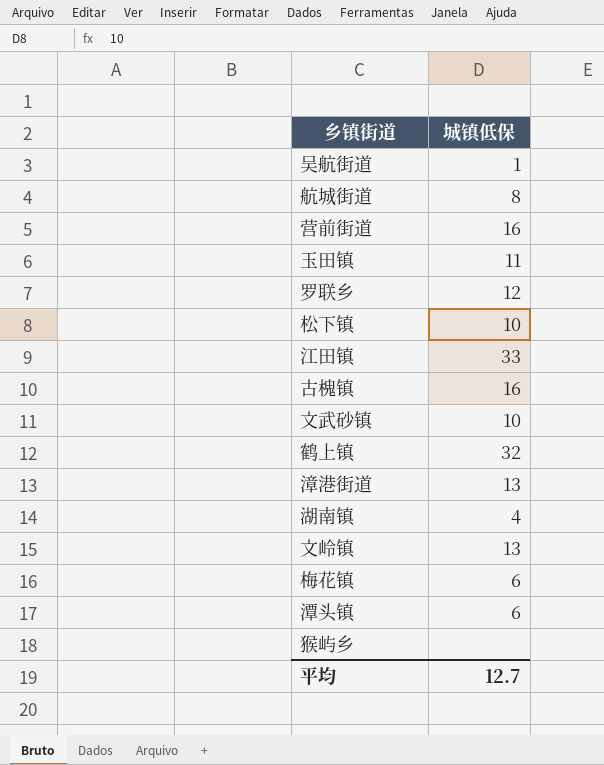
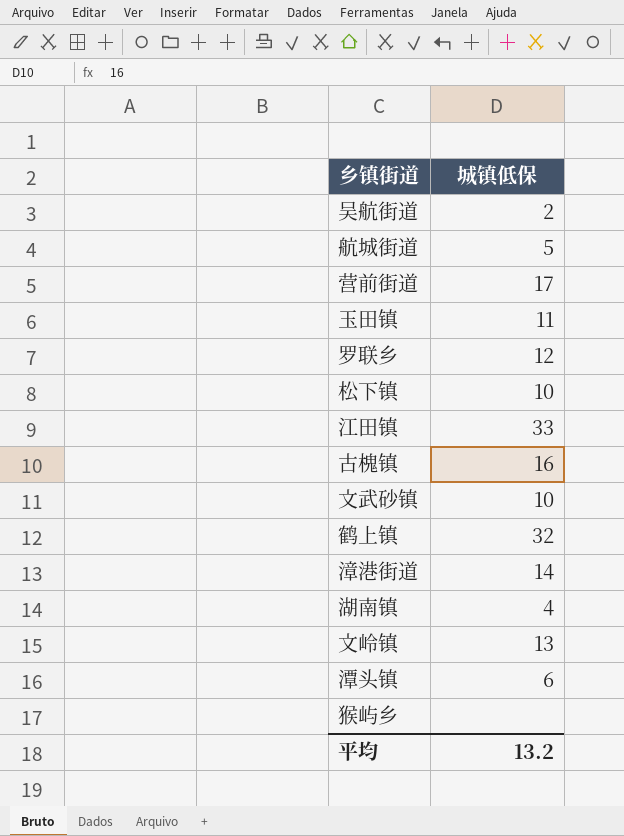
row 梅花镇: 6 -> none
吴航街道 | 城镇低保: 1 -> 2
航城街道 | 城镇低保: 8 -> 5
营前街道 | 城镇低保: 16 -> 17
漳港街道 | 城镇低保: 13 -> 14
平均 | 城镇低保: 12.7 -> 13.2

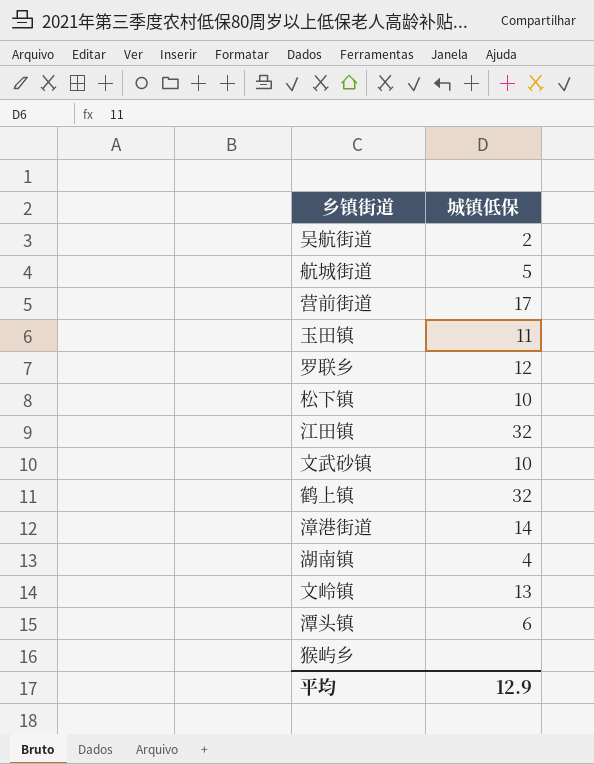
row 古槐镇: 16 -> none
江田镇 | 城镇低保: 33 -> 32
平均 | 城镇低保: 13.2 -> 12.9

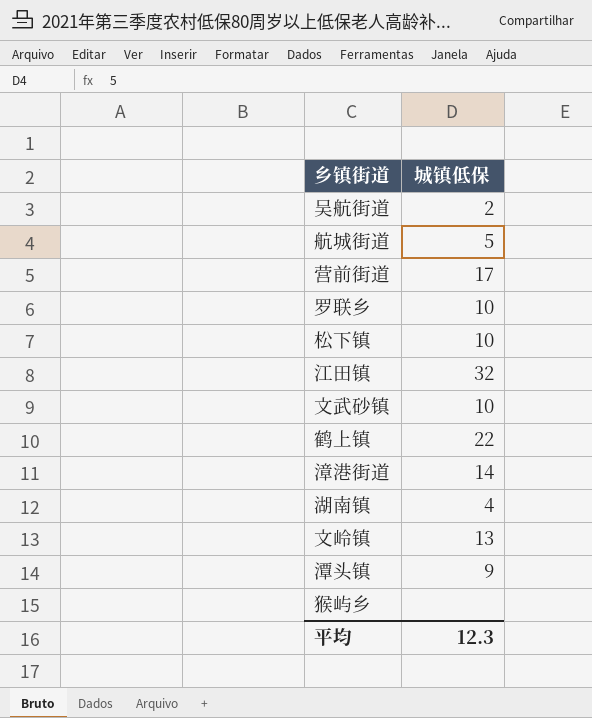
row 玉田镇: 11 -> none
罗联乡 | 城镇低保: 12 -> 10
鹤上镇 | 城镇低保: 32 -> 22
潭头镇 | 城镇低保: 6 -> 9
平均 | 城镇低保: 12.9 -> 12.3

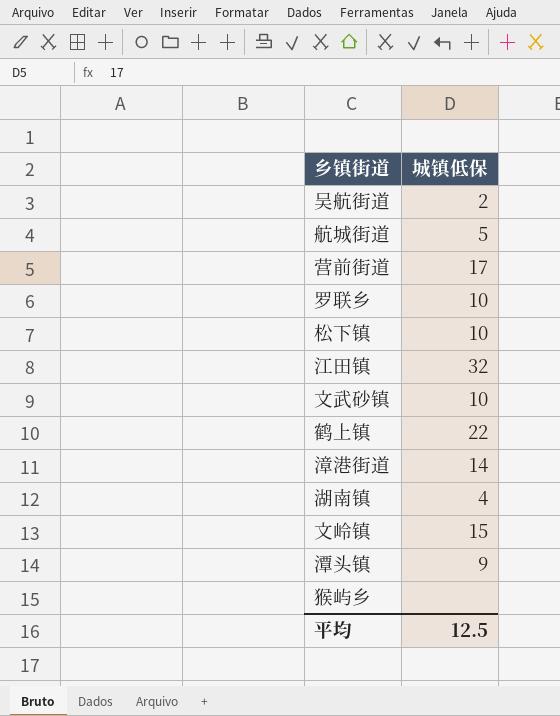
文岭镇 | 城镇低保: 13 -> 15
平均 | 城镇低保: 12.3 -> 12.5

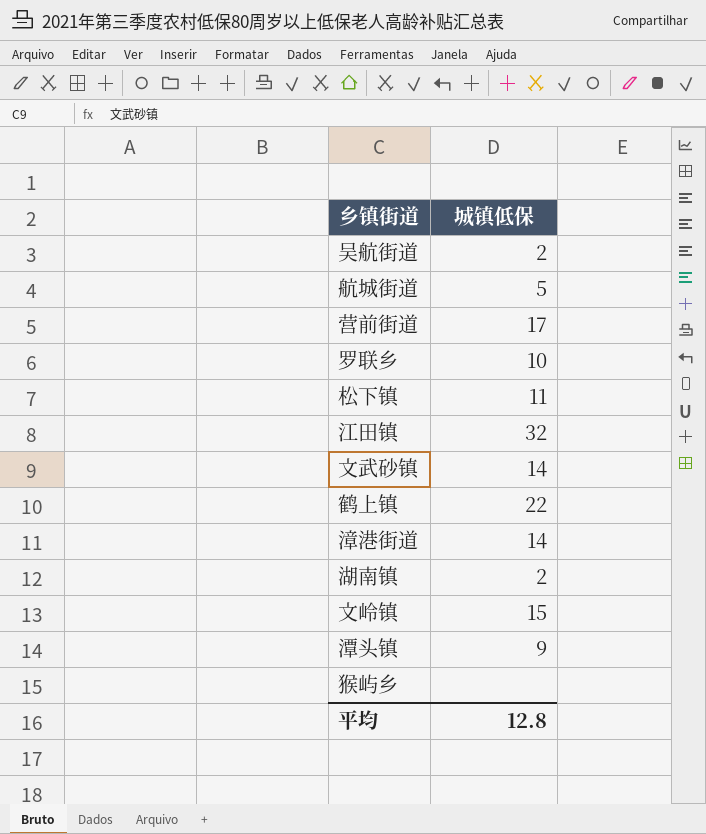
松下镇 | 城镇低保: 10 -> 11
文武砂镇 | 城镇低保: 10 -> 14
湖南镇 | 城镇低保: 4 -> 2
平均 | 城镇低保: 12.5 -> 12.8

